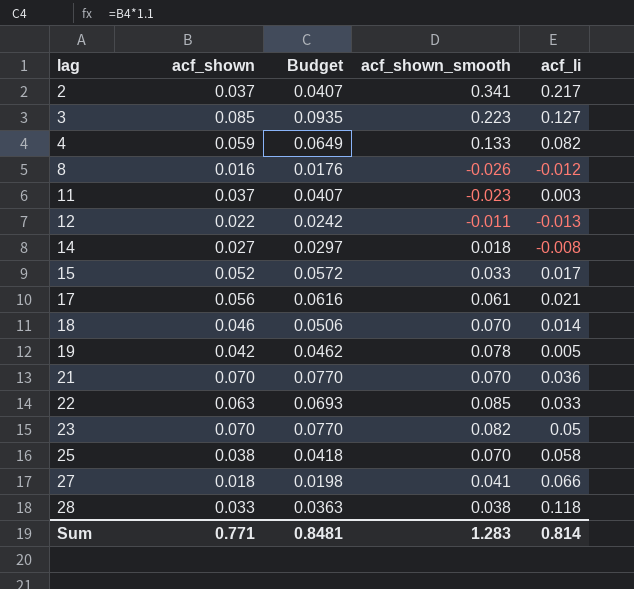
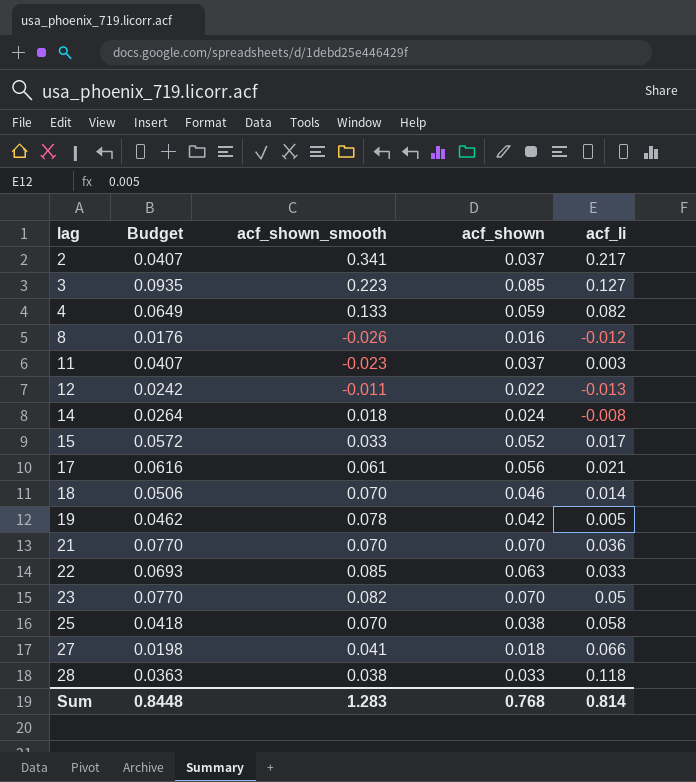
column acf_shown | position: 2 -> 4
14 | Budget: 0.0297 -> 0.0264
14 | acf_shown: 0.027 -> 0.024
Sum | Budget: 0.8481 -> 0.8448
Sum | acf_shown: 0.771 -> 0.768

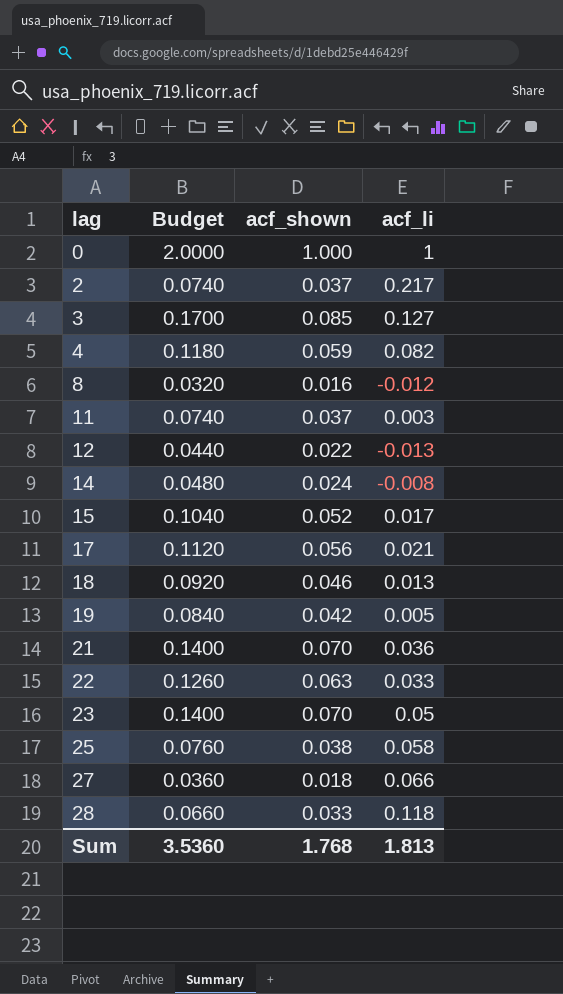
column acf_shown_smooth | position: 3 -> none
column Budget | formula: [acf_shown] * 1.1 -> [acf_shown] * 2
row 0: none -> 2.0000 | 1.000 | 1
18 | acf_li: 0.014 -> 0.013
Sum | Budget: 0.8448 -> 3.5360
Sum | acf_shown: 0.768 -> 1.768
Sum | acf_li: 0.814 -> 1.813

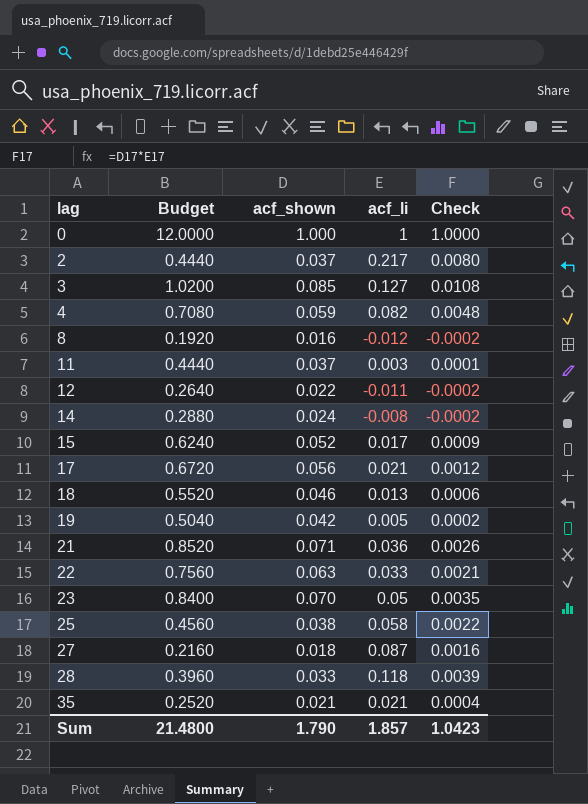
column Budget | formula: [acf_shown] * 2 -> [acf_shown] * 12
column Check | formula: none -> [acf_shown] * [acf_li]
12 | acf_li: -0.013 -> -0.011
21 | acf_shown: 0.070 -> 0.071
27 | acf_li: 0.066 -> 0.087
row 35: none -> 0.2520 | 0.021 | 0.021 | 0.0004
Sum | Budget: 3.5360 -> 21.4800
Sum | acf_shown: 1.768 -> 1.790
Sum | acf_li: 1.813 -> 1.857

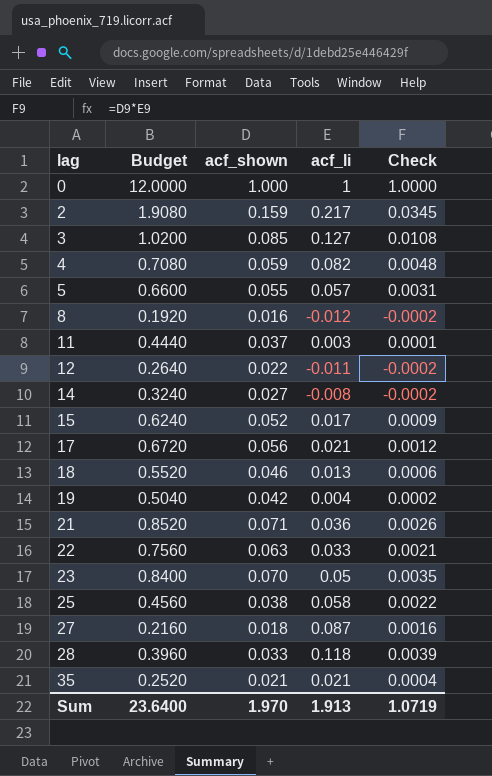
2 | Budget: 0.4440 -> 1.9080
2 | acf_shown: 0.037 -> 0.159
2 | Check: 0.0080 -> 0.0345
row 5: none -> 0.6600 | 0.055 | 0.057 | 0.0031
14 | Budget: 0.2880 -> 0.3240
14 | acf_shown: 0.024 -> 0.027
19 | acf_li: 0.005 -> 0.004
Sum | Budget: 21.4800 -> 23.6400
Sum | acf_shown: 1.790 -> 1.970
Sum | acf_li: 1.857 -> 1.913
Sum | Check: 1.0423 -> 1.0719

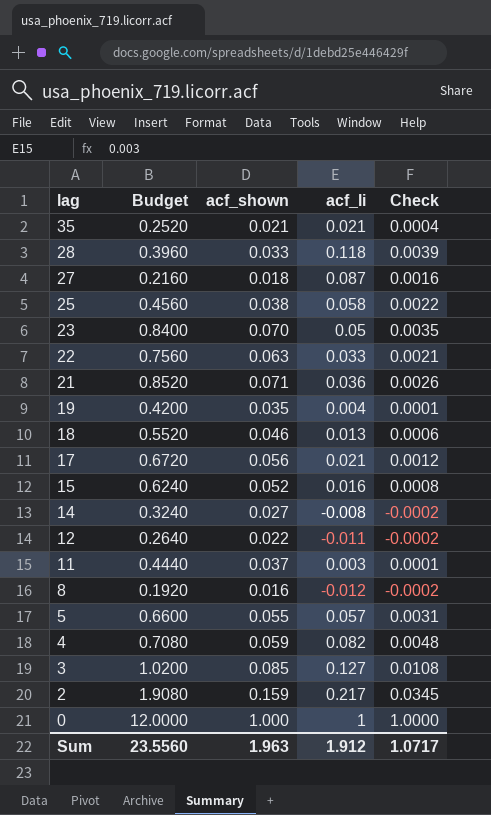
row order: lag ascending -> lag descending
19 | Budget: 0.5040 -> 0.4200
19 | acf_shown: 0.042 -> 0.035
19 | Check: 0.0002 -> 0.0001
15 | acf_li: 0.017 -> 0.016
15 | Check: 0.0009 -> 0.0008
Sum | Budget: 23.6400 -> 23.5560
Sum | acf_shown: 1.970 -> 1.963
Sum | acf_li: 1.913 -> 1.912
Sum | Check: 1.0719 -> 1.0717

